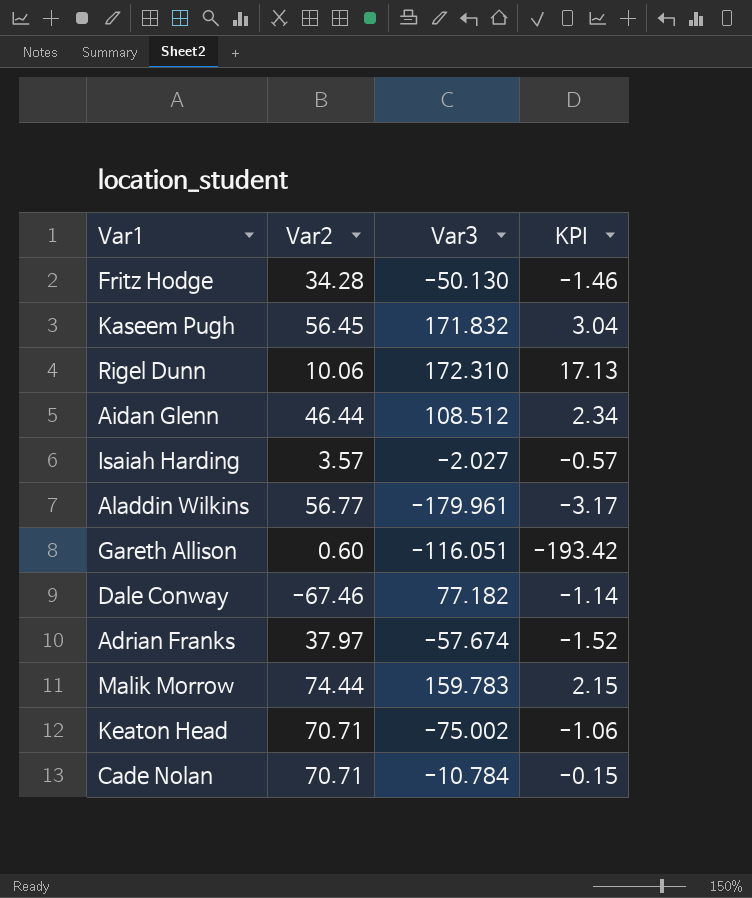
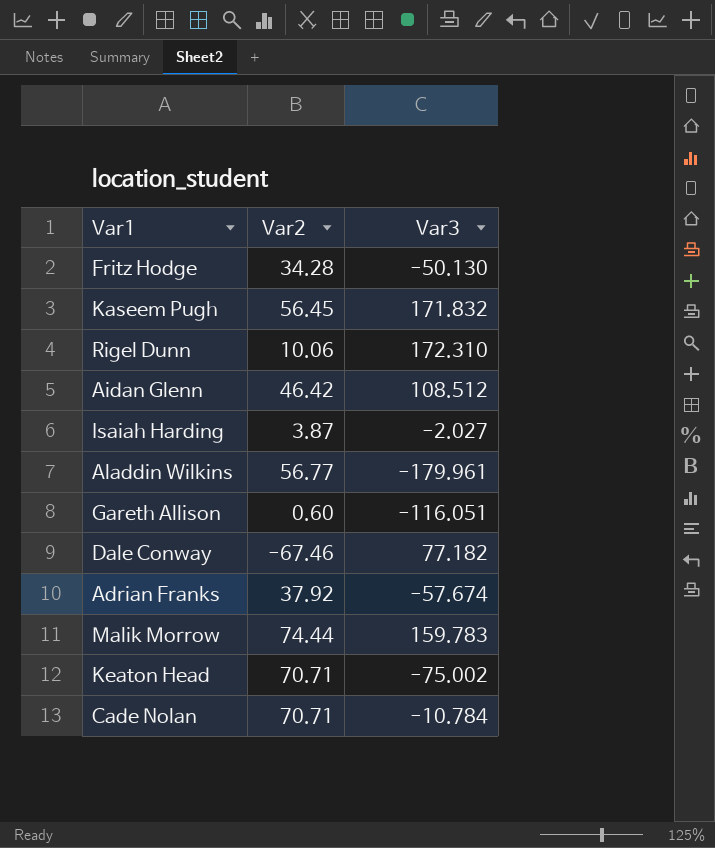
column KPI | formula: [Var3] / [Var2] -> none
Aidan Glenn | Var2: 46.44 -> 46.42
Isaiah Harding | Var2: 3.57 -> 3.87
Adrian Franks | Var2: 37.97 -> 37.92

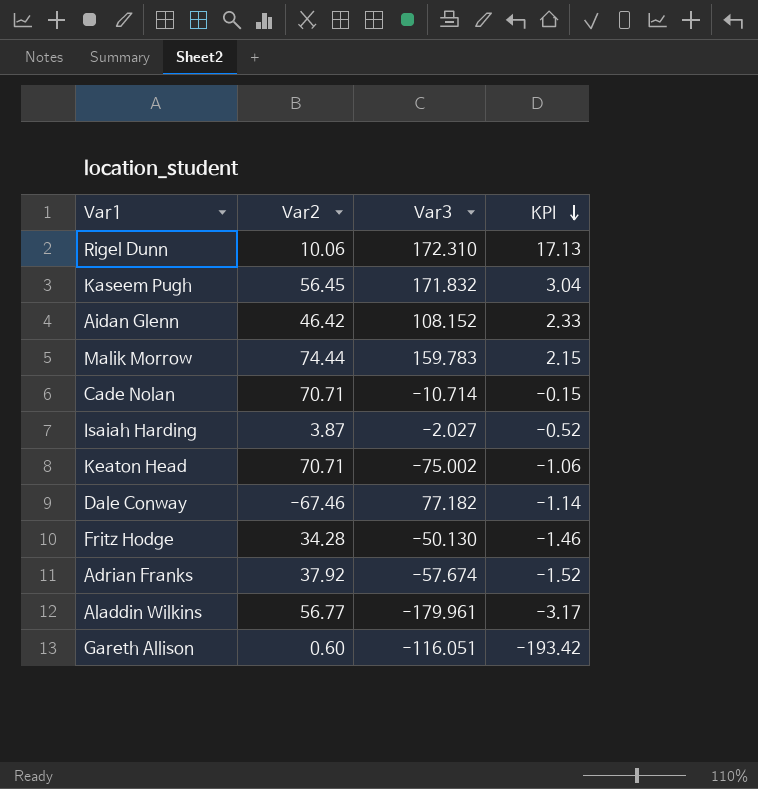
row order: none -> KPI descending
column KPI | formula: none -> [Var3] / [Var2]
Aidan Glenn | Var3: 108.512 -> 108.152
Cade Nolan | Var3: -10.784 -> -10.714

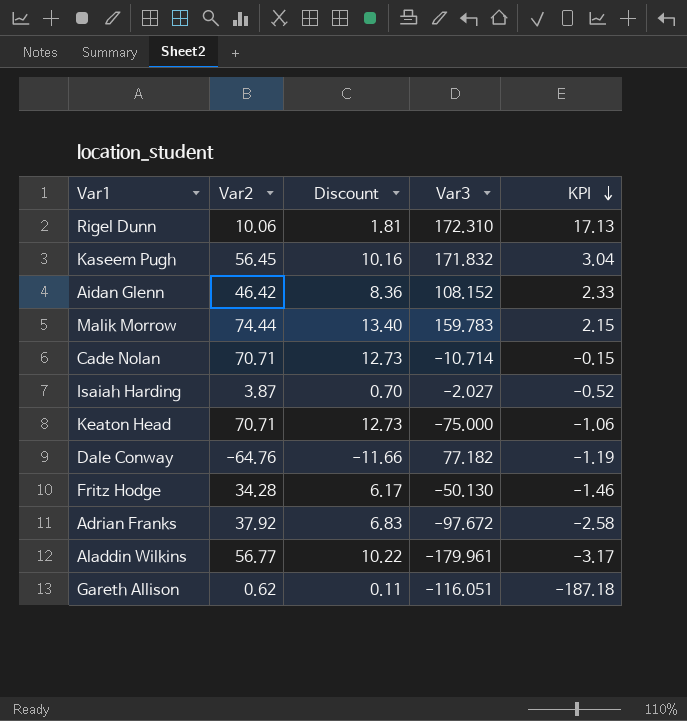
column Discount | formula: none -> [Var2] * 0.18
Keaton Head | Var3: -75.002 -> -75.000
Dale Conway | Var2: -67.46 -> -64.76
Dale Conway | KPI: -1.14 -> -1.19
Adrian Franks | Var3: -57.674 -> -97.672
Adrian Franks | KPI: -1.52 -> -2.58
Gareth Allison | Var2: 0.60 -> 0.62
Gareth Allison | KPI: -193.42 -> -187.18

